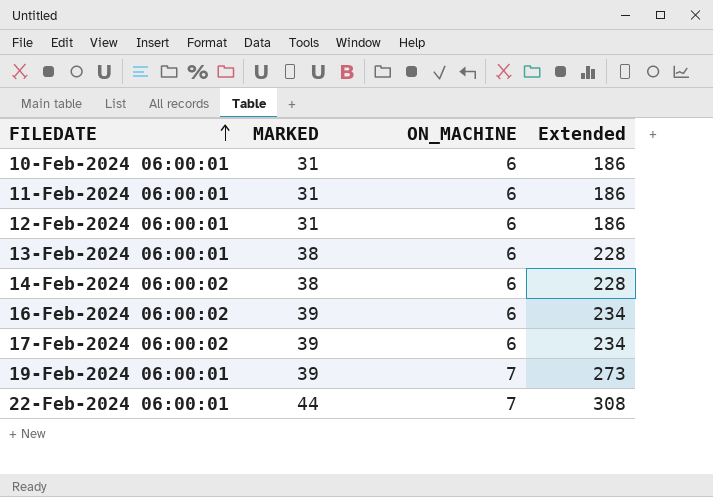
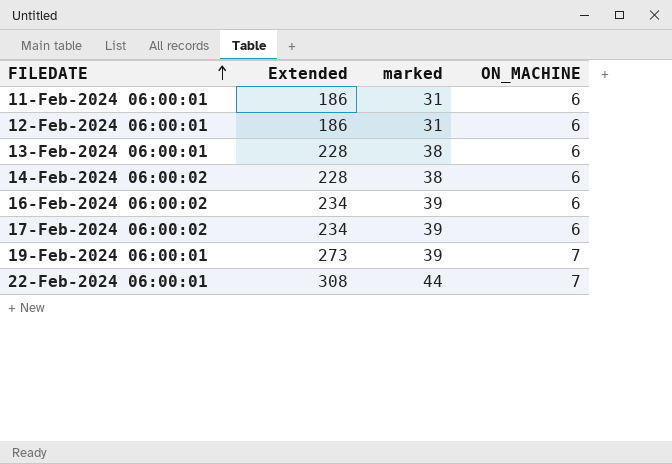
column Extended | position: 4 -> 2
column name: MARKED -> marked
row 10-Feb-2024 06:00:01: 31 | 6 | 186 -> none

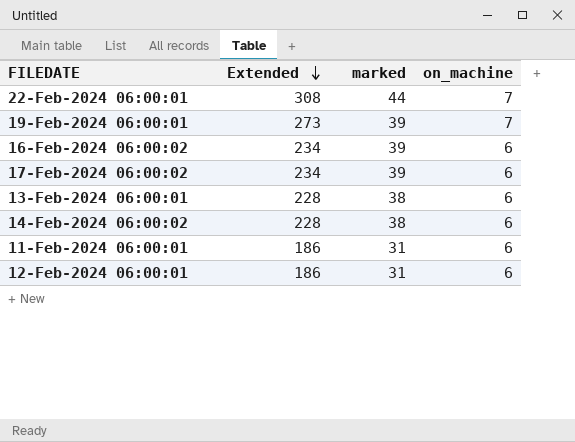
row order: FILEDATE ascending -> Extended descending
column name: ON_MACHINE -> on_machine

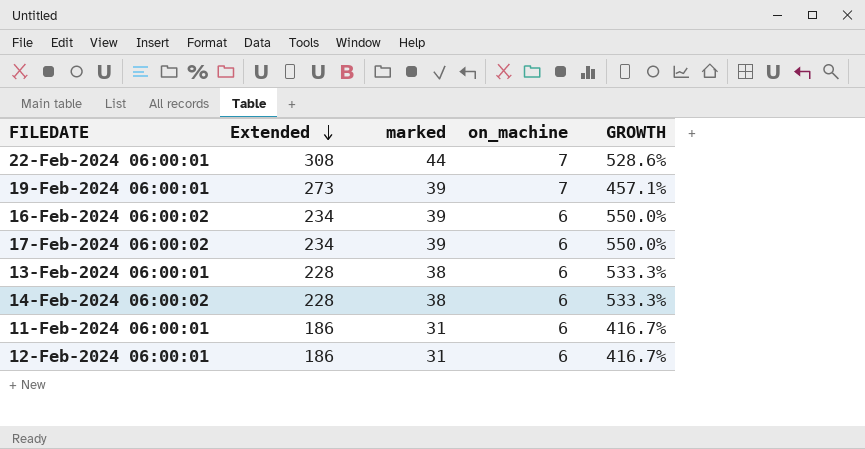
column GROWTH | formula: none -> ([marked] - [on_machine]) / [on_machine]

